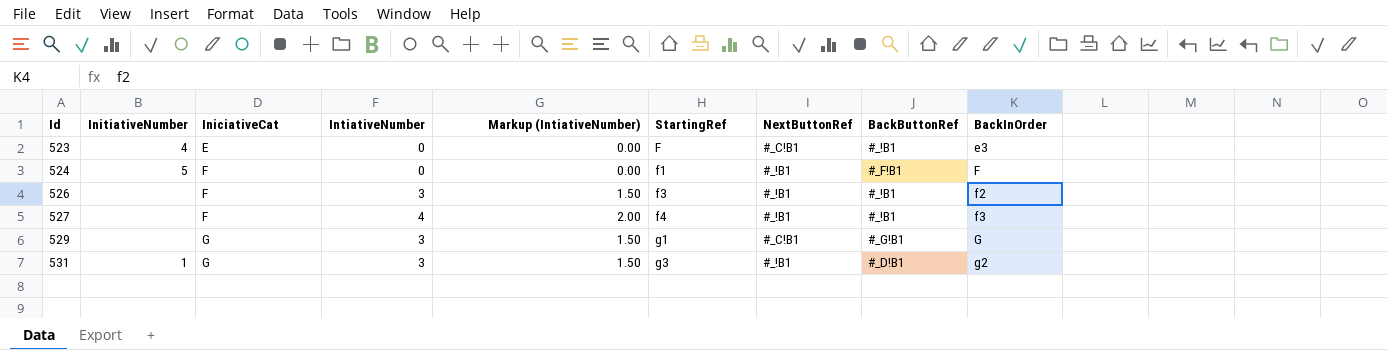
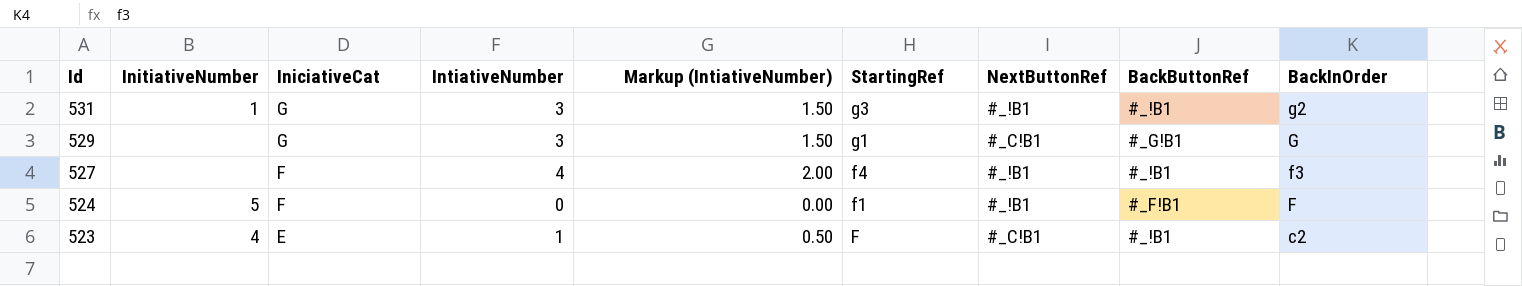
row order: Id ascending -> Id descending
row 526: none | F | 3 | 1.50 | f3 | #_!B1 | #_!B1 | f2 -> none
531 | BackButtonRef: #_D!B1 -> #_!B1
523 | IntiativeNumber: 0 -> 1
523 | Markup (IntiativeNumber): 0.00 -> 0.50
523 | BackInOrder: e3 -> c2

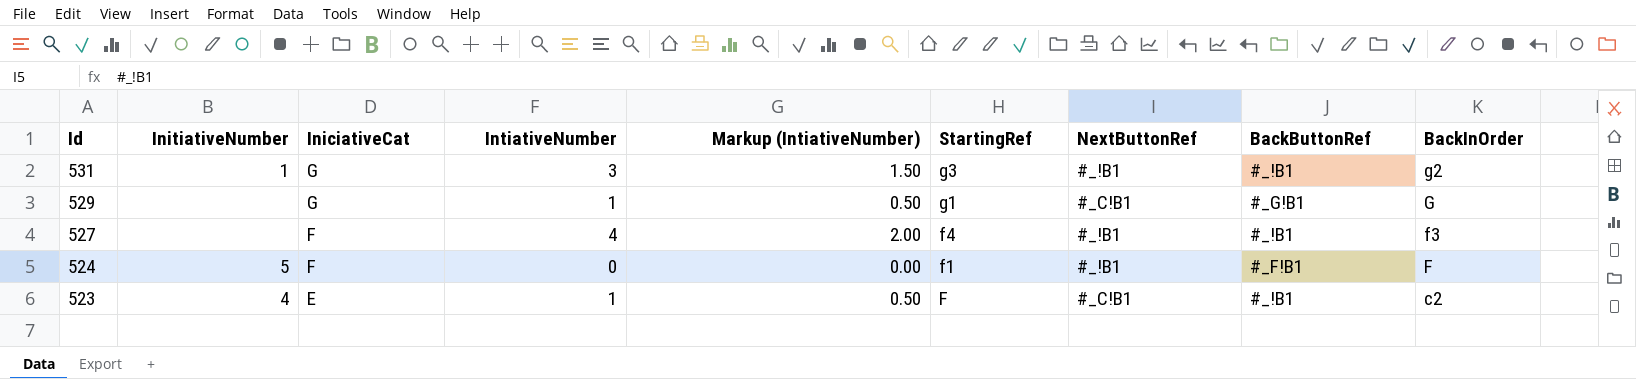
529 | IntiativeNumber: 3 -> 1
529 | Markup (IntiativeNumber): 1.50 -> 0.50

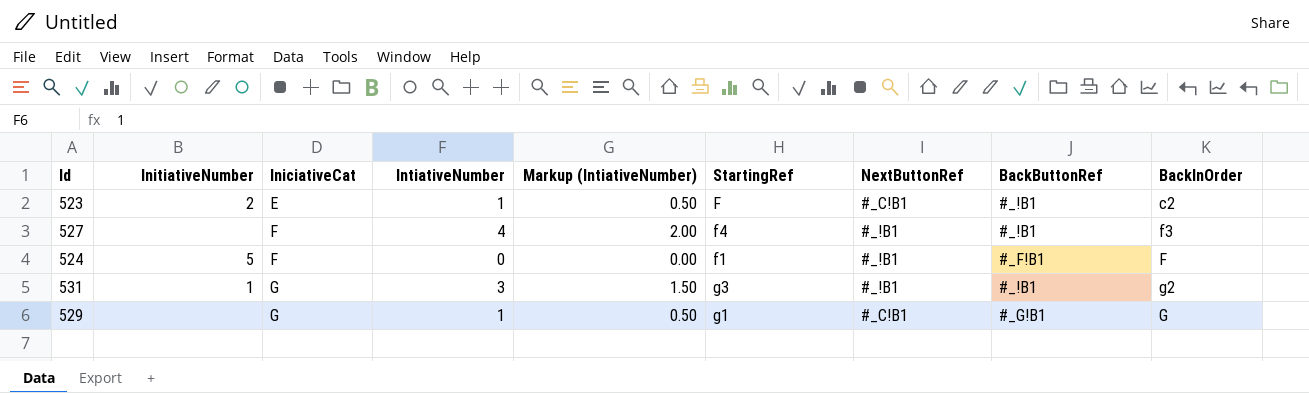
row order: Id descending -> IniciativeCat ascending
523 | InitiativeNumber: 4 -> 2

